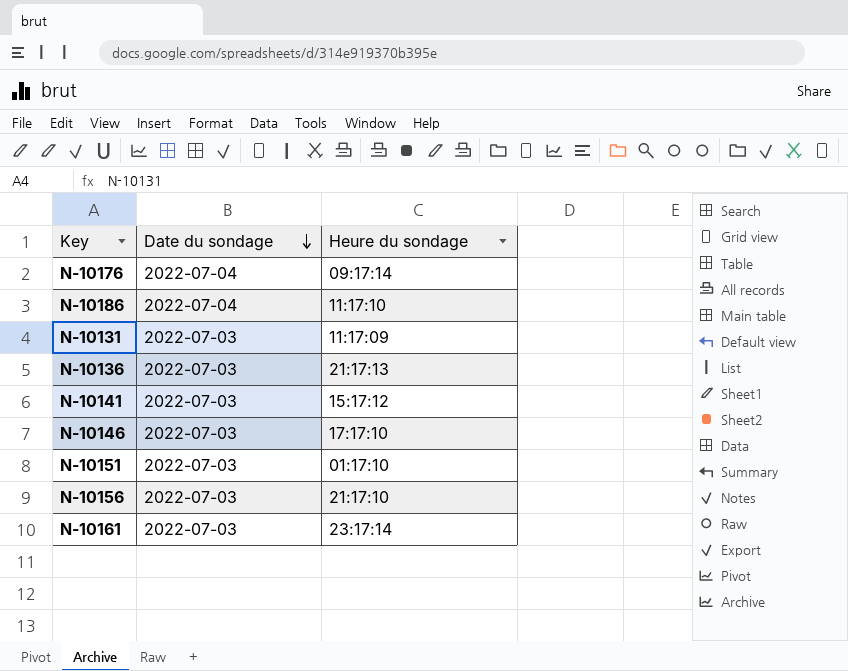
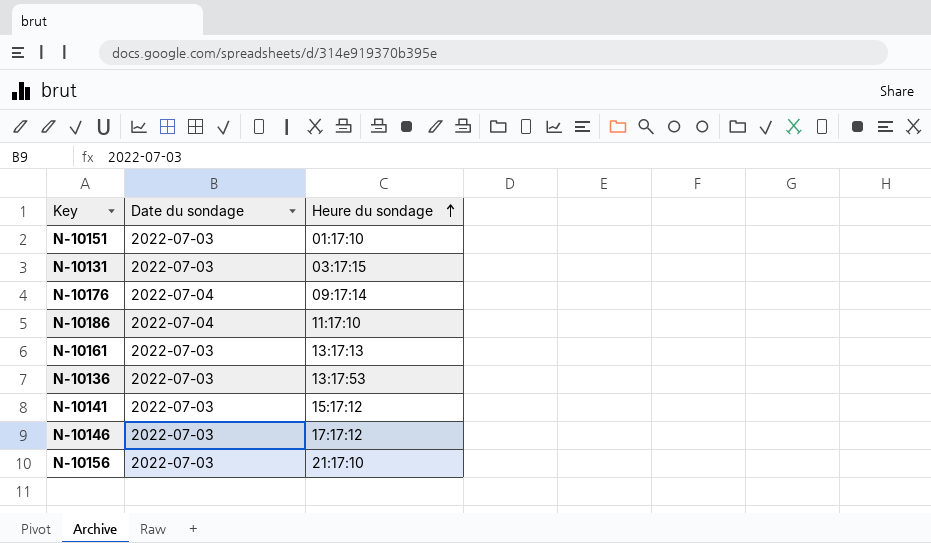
row order: Date du sondage descending -> Heure du sondage ascending
N-10131 | Heure du sondage: 11:17:09 -> 03:17:15
N-10161 | Heure du sondage: 23:17:14 -> 13:17:13
N-10136 | Heure du sondage: 21:17:13 -> 13:17:53
N-10146 | Heure du sondage: 17:17:10 -> 17:17:12

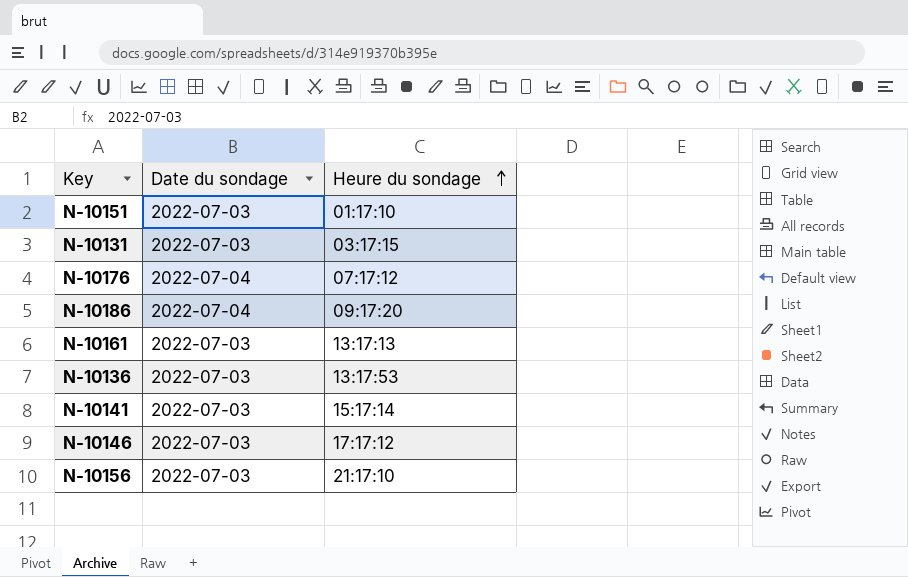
N-10176 | Heure du sondage: 09:17:14 -> 07:17:12
N-10186 | Heure du sondage: 11:17:10 -> 09:17:20
N-10141 | Heure du sondage: 15:17:12 -> 15:17:14

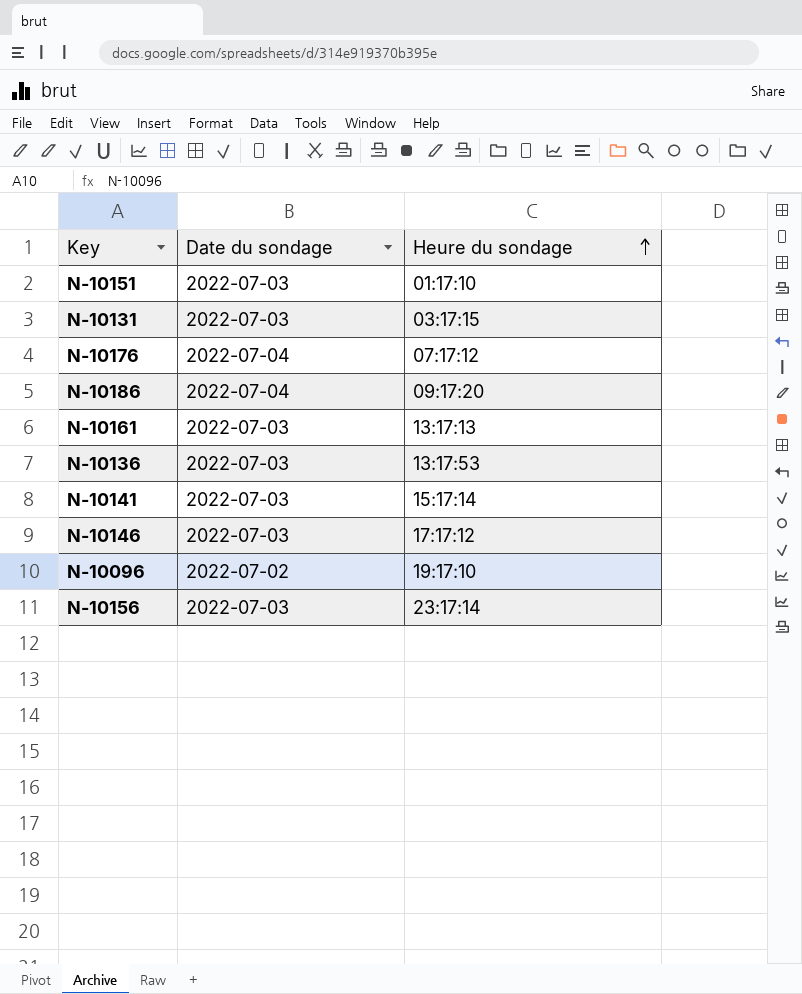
row N-10096: none -> 2022-07-02 | 19:17:10
N-10156 | Heure du sondage: 21:17:10 -> 23:17:14

